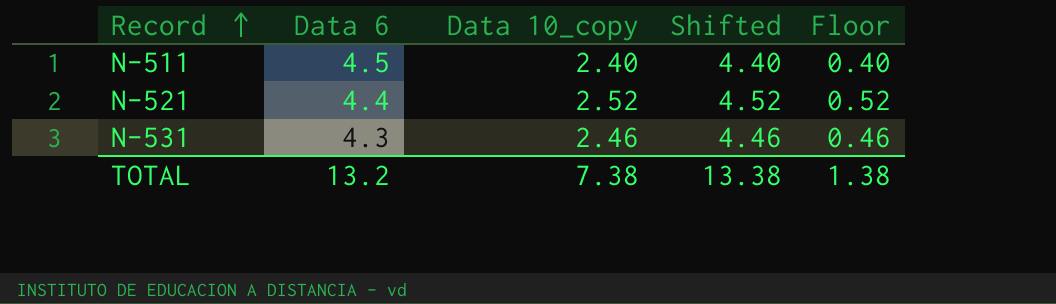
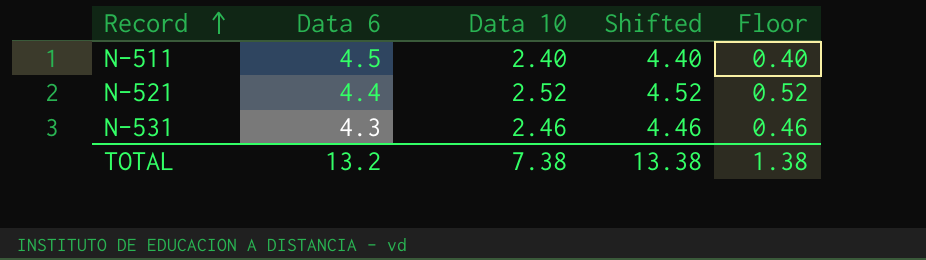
column name: Data 10_copy -> Data 10

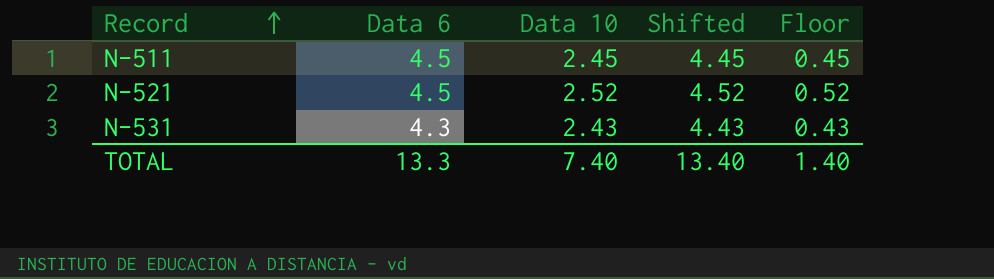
N-511 | Data 10: 2.40 -> 2.45
N-511 | Shifted: 4.40 -> 4.45
N-511 | Floor: 0.40 -> 0.45
N-521 | Data 6: 4.4 -> 4.5
N-531 | Data 10: 2.46 -> 2.43
N-531 | Shifted: 4.46 -> 4.43
N-531 | Floor: 0.46 -> 0.43
TOTAL | Data 6: 13.2 -> 13.3
TOTAL | Data 10: 7.38 -> 7.40
TOTAL | Shifted: 13.38 -> 13.40
TOTAL | Floor: 1.38 -> 1.40

